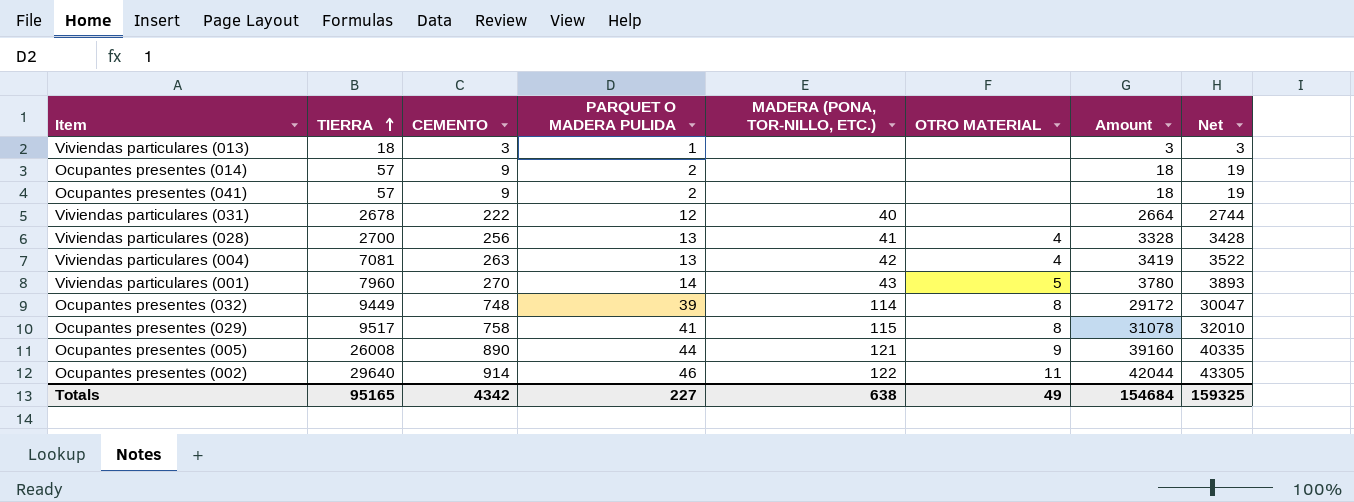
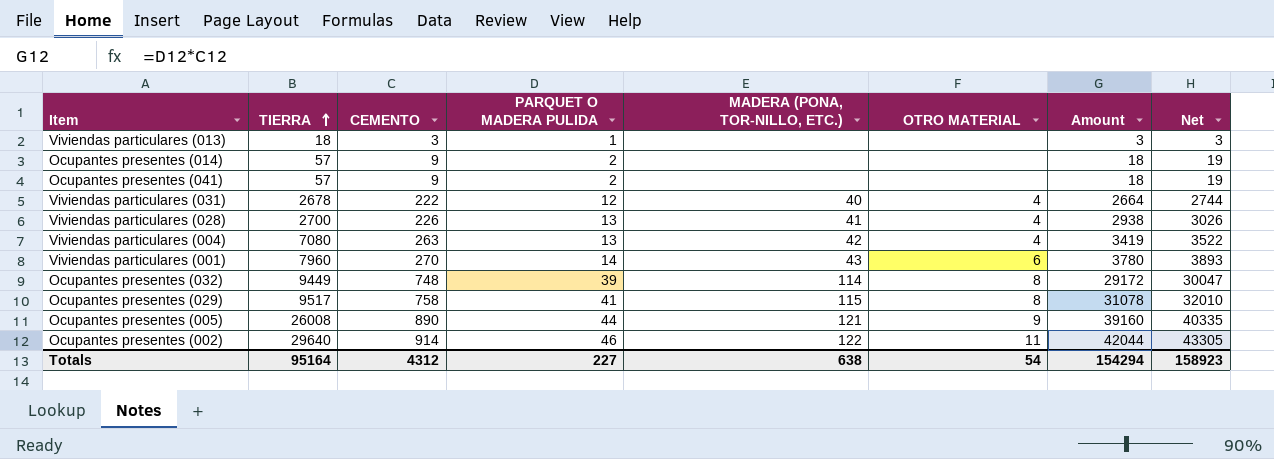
Viviendas particulares (031) | OTRO MATERIAL: none -> 4
Viviendas particulares (028) | CEMENTO: 256 -> 226
Viviendas particulares (028) | Amount: 3328 -> 2938
Viviendas particulares (028) | Net: 3428 -> 3026
Viviendas particulares (004) | TIERRA: 7081 -> 7080
Viviendas particulares (001) | OTRO MATERIAL: 5 -> 6
Totals | TIERRA: 95165 -> 95164
Totals | CEMENTO: 4342 -> 4312
Totals | OTRO MATERIAL: 49 -> 54
Totals | Amount: 154684 -> 154294
Totals | Net: 159325 -> 158923

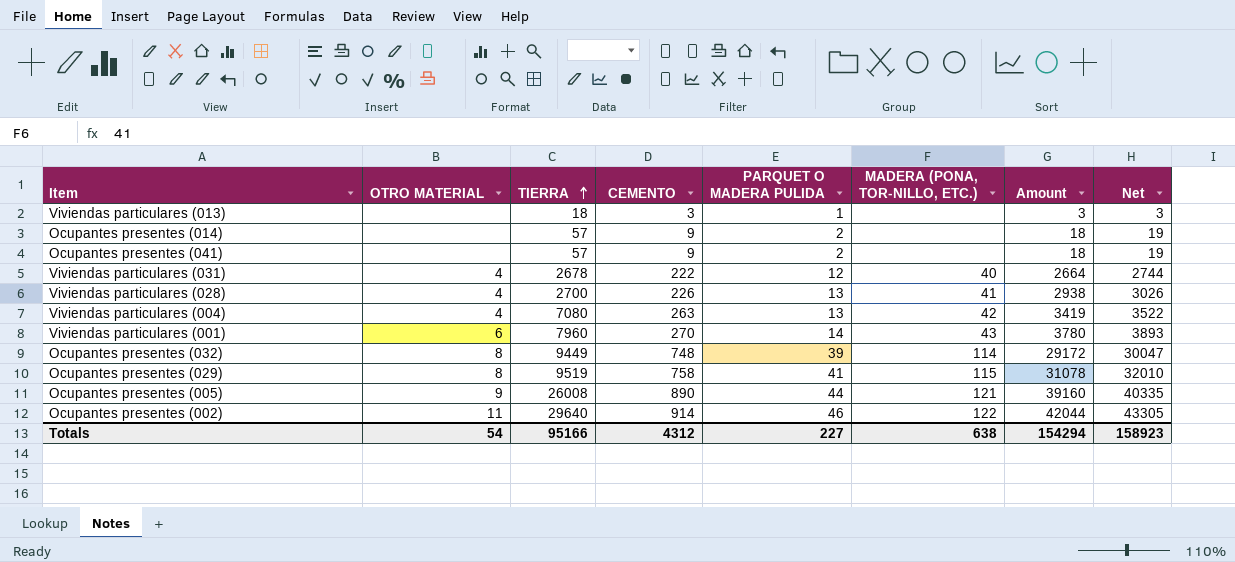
column OTRO MATERIAL | position: 6 -> 2
Ocupantes presentes (029) | TIERRA: 9517 -> 9519
Totals | TIERRA: 95164 -> 95166

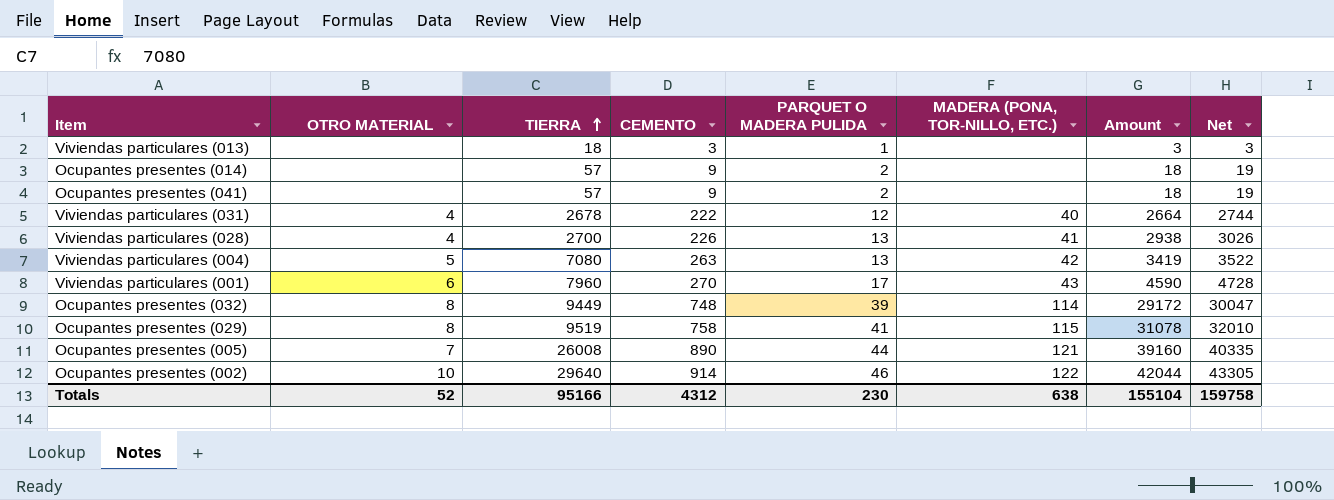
Viviendas particulares (004) | OTRO MATERIAL: 4 -> 5
Viviendas particulares (001) | PARQUET O MADERA PULIDA: 14 -> 17
Viviendas particulares (001) | Amount: 3780 -> 4590
Viviendas particulares (001) | Net: 3893 -> 4728
Ocupantes presentes (005) | OTRO MATERIAL: 9 -> 7
Ocupantes presentes (002) | OTRO MATERIAL: 11 -> 10
Totals | OTRO MATERIAL: 54 -> 52
Totals | PARQUET O MADERA PULIDA: 227 -> 230
Totals | Amount: 154294 -> 155104
Totals | Net: 158923 -> 159758

